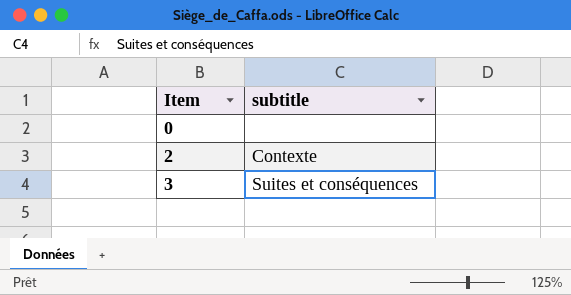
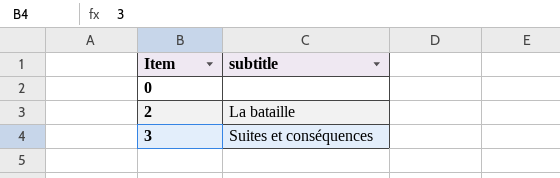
2 | subtitle: Contexte -> La bataille

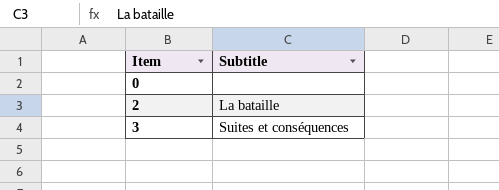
column name: subtitle -> Subtitle

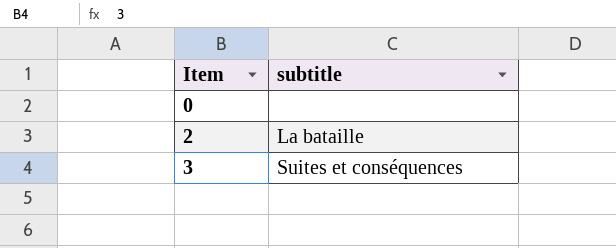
column name: Subtitle -> subtitle

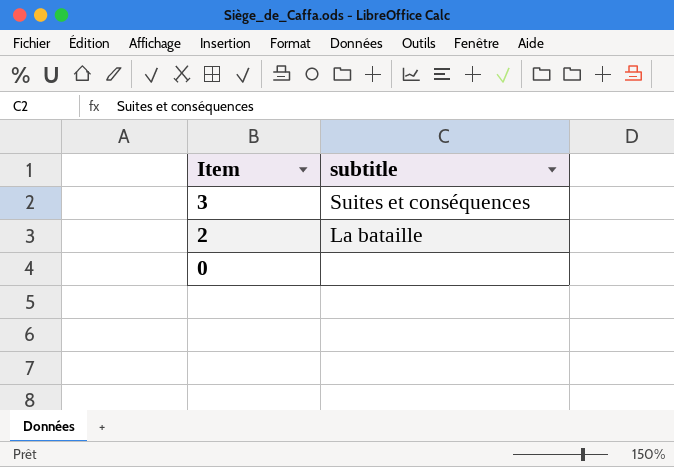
row order: Item ascending -> Item descending

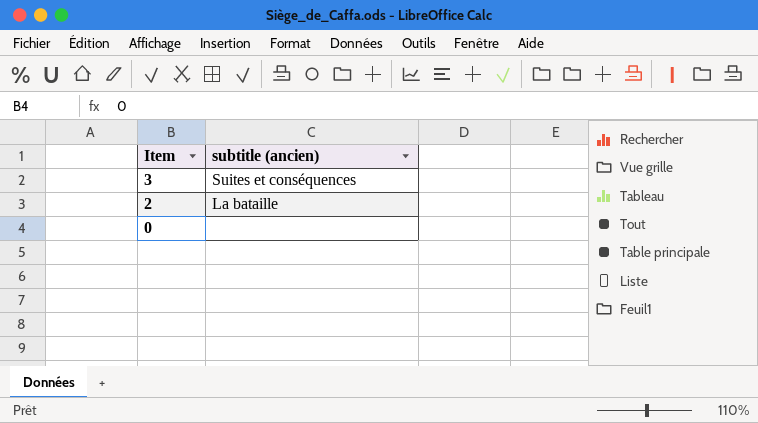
column name: subtitle -> subtitle (ancien)

